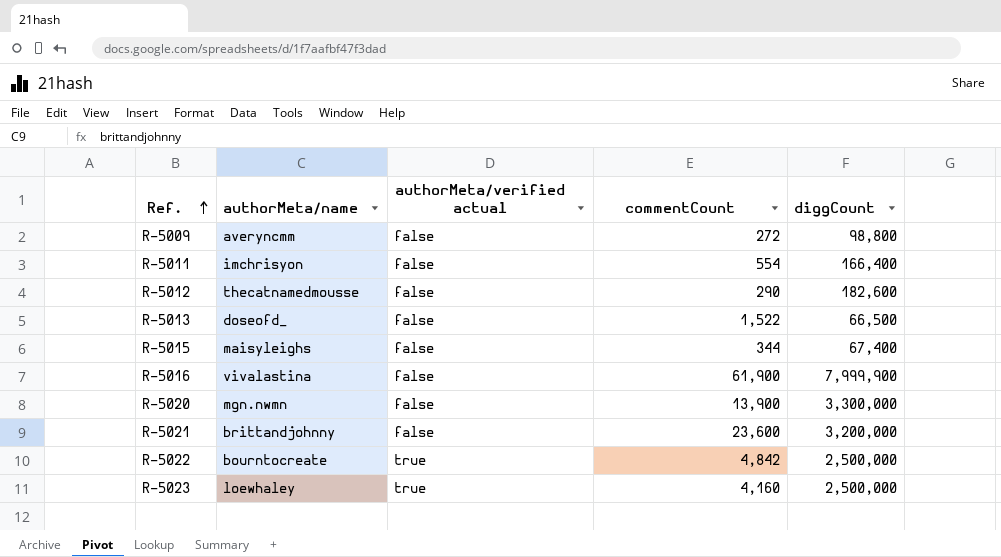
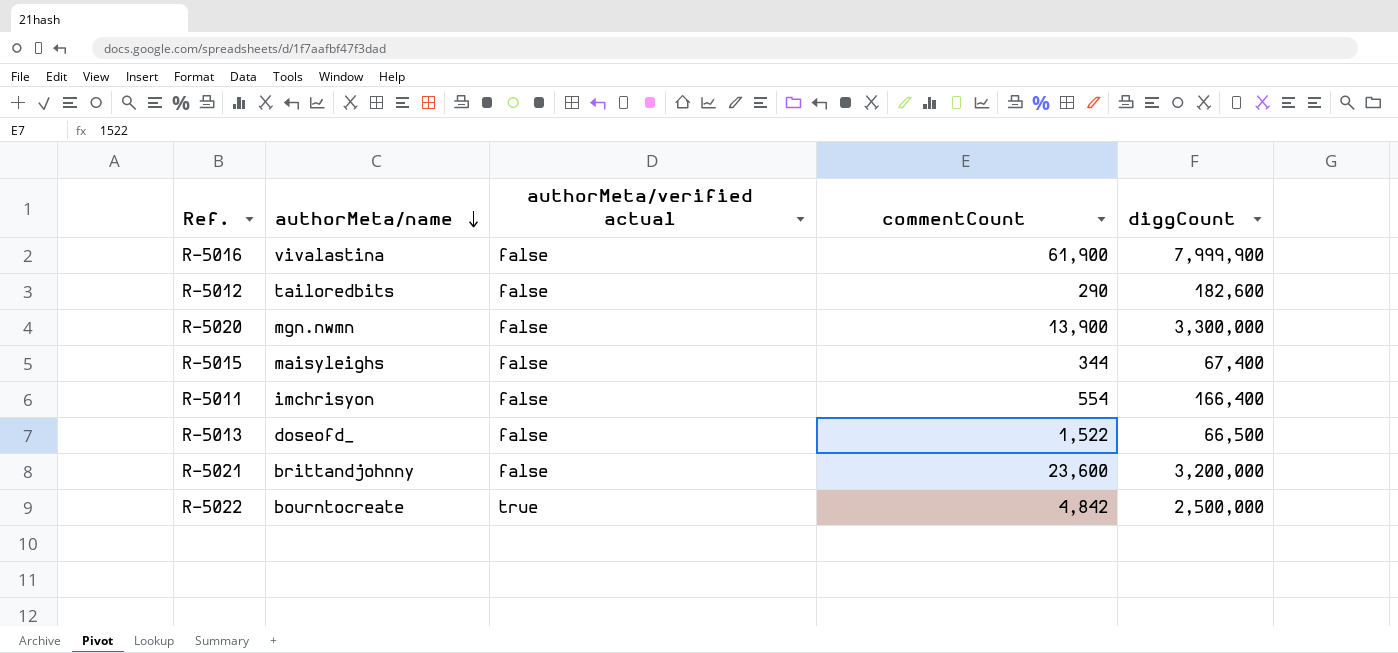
row order: Ref. ascending -> authorMeta/name descending
row R-5009: averyncmm | false | 272 | 98,800 -> none
row R-5023: loewhaley | true | 4,160 | 2,500,000 -> none
R-5012 | authorMeta/name: thecatnamedmousse -> tailoredbits

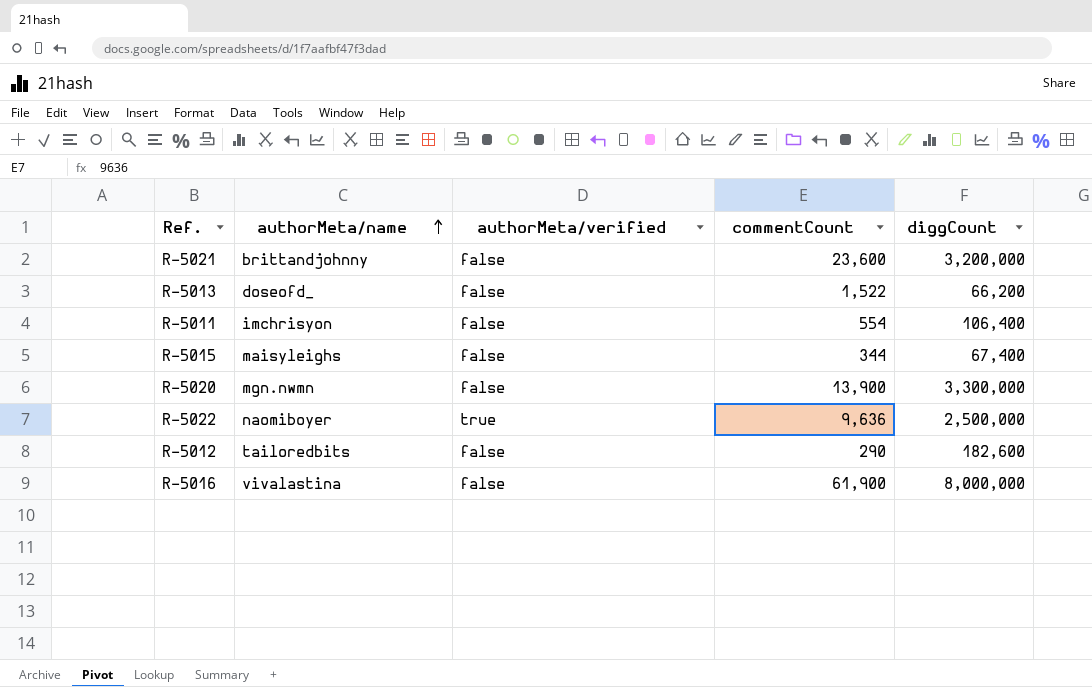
row order: authorMeta/name descending -> authorMeta/name ascending
column name: authorMeta/verified actual -> authorMeta/verified
R-5013 | diggCount: 66,500 -> 66,200
R-5011 | diggCount: 166,400 -> 106,400
R-5022 | authorMeta/name: bourntocreate -> naomiboyer
R-5022 | commentCount: 4,842 -> 9,636
R-5016 | diggCount: 7,999,900 -> 8,000,000

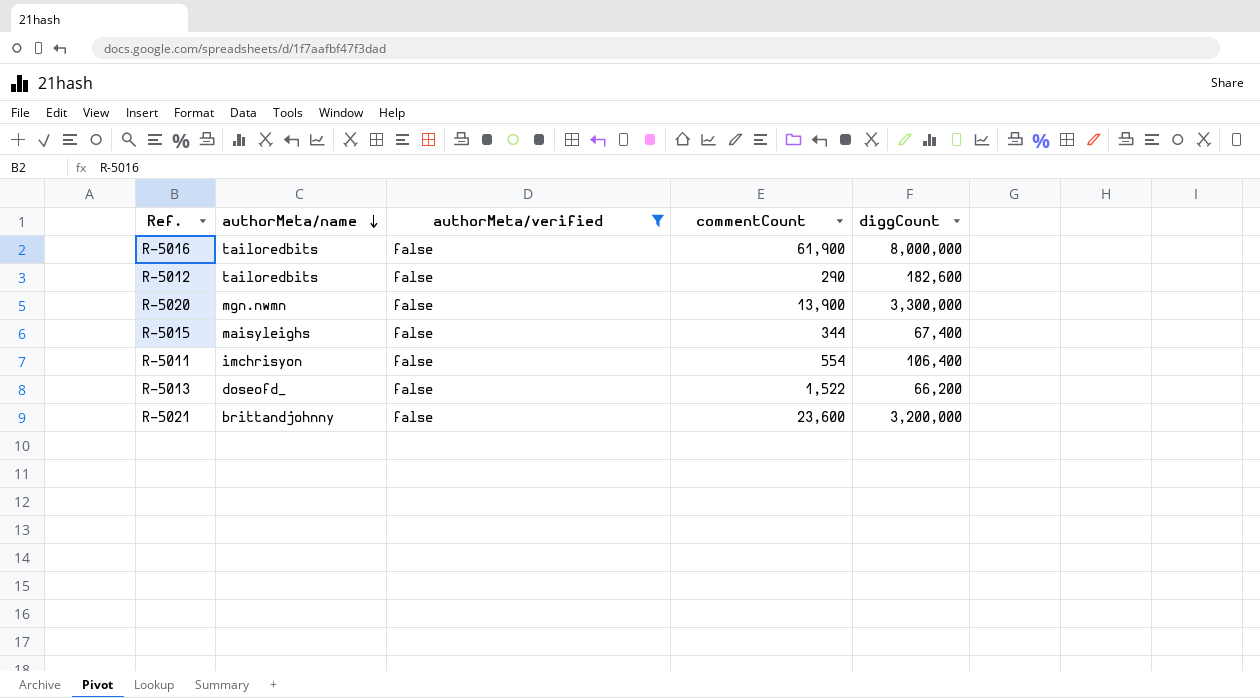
filter: none -> authorMeta/verified = false
row order: authorMeta/name ascending -> authorMeta/name descending
R-5016 | authorMeta/name: vivalastina -> tailoredbits

